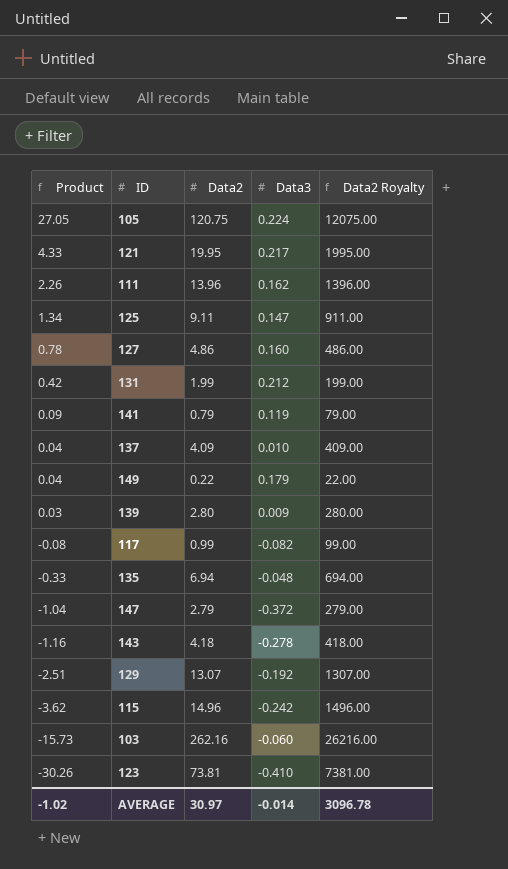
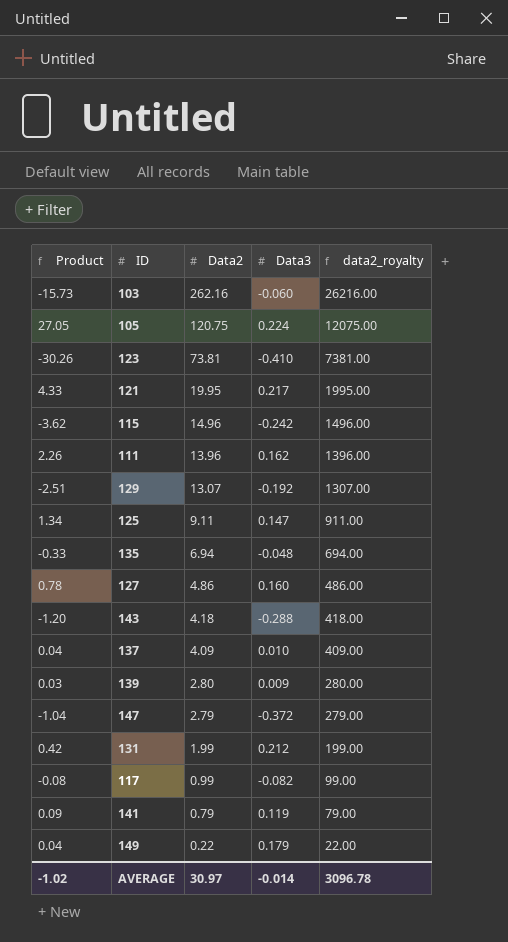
row order: Product descending -> Data2 descending
column name: Data2 Royalty -> data2_royalty
143 | Product: -1.16 -> -1.20
143 | Data3: -0.278 -> -0.288

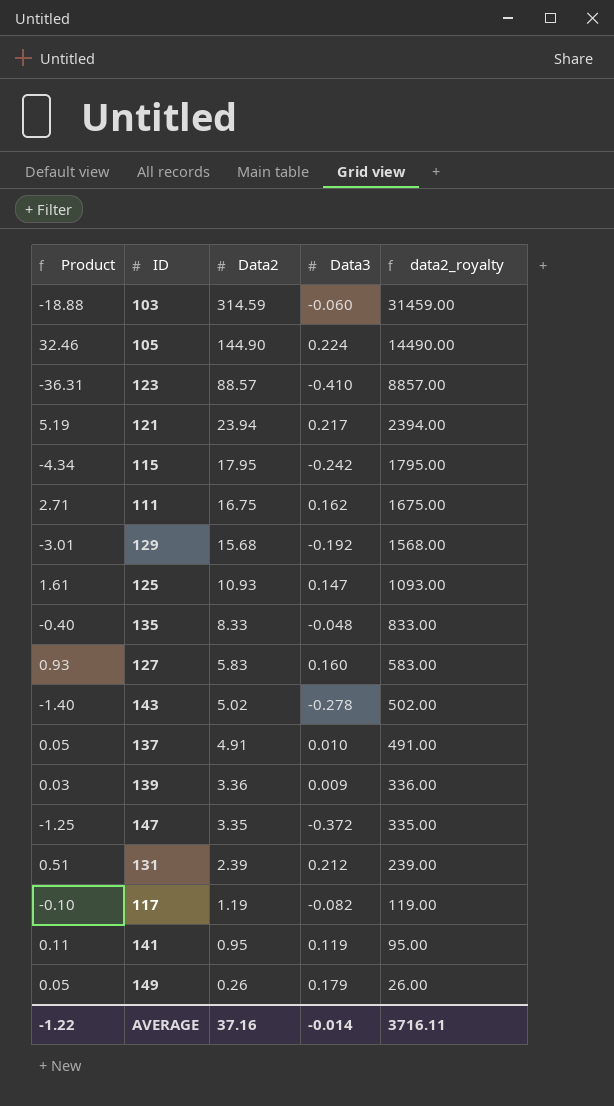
103 | Product: -15.73 -> -18.88
103 | Data2: 262.16 -> 314.59
103 | data2_royalty: 26216.00 -> 31459.00
105 | Product: 27.05 -> 32.46
105 | Data2: 120.75 -> 144.90
105 | data2_royalty: 12075.00 -> 14490.00
123 | Product: -30.26 -> -36.31
123 | Data2: 73.81 -> 88.57
123 | data2_royalty: 7381.00 -> 8857.00
121 | Product: 4.33 -> 5.19
121 | Data2: 19.95 -> 23.94
121 | data2_royalty: 1995.00 -> 2394.00
115 | Product: -3.62 -> -4.34
115 | Data2: 14.96 -> 17.95
115 | data2_royalty: 1496.00 -> 1795.00
111 | Product: 2.26 -> 2.71
111 | Data2: 13.96 -> 16.75
111 | data2_royalty: 1396.00 -> 1675.00
129 | Product: -2.51 -> -3.01
129 | Data2: 13.07 -> 15.68
129 | data2_royalty: 1307.00 -> 1568.00
125 | Product: 1.34 -> 1.61
125 | Data2: 9.11 -> 10.93
125 | data2_royalty: 911.00 -> 1093.00
135 | Product: -0.33 -> -0.40
135 | Data2: 6.94 -> 8.33
135 | data2_royalty: 694.00 -> 833.00
127 | Product: 0.78 -> 0.93
127 | Data2: 4.86 -> 5.83
127 | data2_royalty: 486.00 -> 583.00
143 | Product: -1.20 -> -1.40
143 | Data2: 4.18 -> 5.02
143 | Data3: -0.288 -> -0.278
143 | data2_royalty: 418.00 -> 502.00
137 | Product: 0.04 -> 0.05
137 | Data2: 4.09 -> 4.91
137 | data2_royalty: 409.00 -> 491.00
139 | Data2: 2.80 -> 3.36
139 | data2_royalty: 280.00 -> 336.00
147 | Product: -1.04 -> -1.25
147 | Data2: 2.79 -> 3.35
147 | data2_royalty: 279.00 -> 335.00
131 | Product: 0.42 -> 0.51
131 | Data2: 1.99 -> 2.39
131 | data2_royalty: 199.00 -> 239.00
117 | Product: -0.08 -> -0.10
117 | Data2: 0.99 -> 1.19
117 | data2_royalty: 99.00 -> 119.00
141 | Product: 0.09 -> 0.11
141 | Data2: 0.79 -> 0.95
141 | data2_royalty: 79.00 -> 95.00
149 | Product: 0.04 -> 0.05
149 | Data2: 0.22 -> 0.26
149 | data2_royalty: 22.00 -> 26.00
AVERAGE | Product: -1.02 -> -1.22
AVERAGE | Data2: 30.97 -> 37.16
AVERAGE | data2_royalty: 3096.78 -> 3716.11

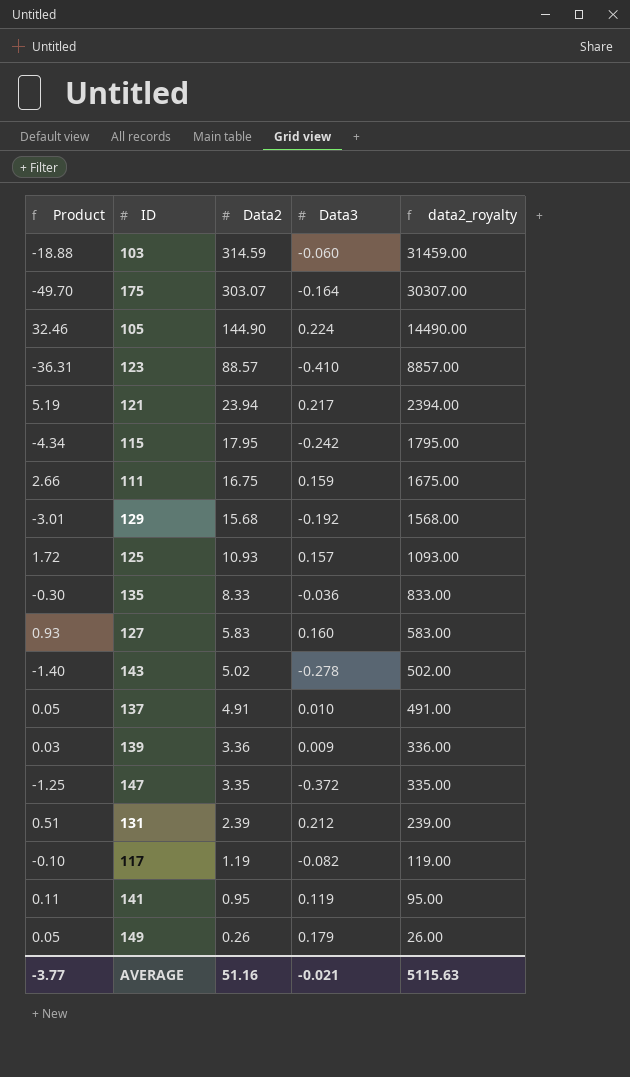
row 175: none -> -49.70 | 303.07 | -0.164 | 30307.00
111 | Product: 2.71 -> 2.66
111 | Data3: 0.162 -> 0.159
125 | Product: 1.61 -> 1.72
125 | Data3: 0.147 -> 0.157
135 | Product: -0.40 -> -0.30
135 | Data3: -0.048 -> -0.036
AVERAGE | Product: -1.22 -> -3.77
AVERAGE | Data2: 37.16 -> 51.16
AVERAGE | Data3: -0.014 -> -0.021
AVERAGE | data2_royalty: 3716.11 -> 5115.63

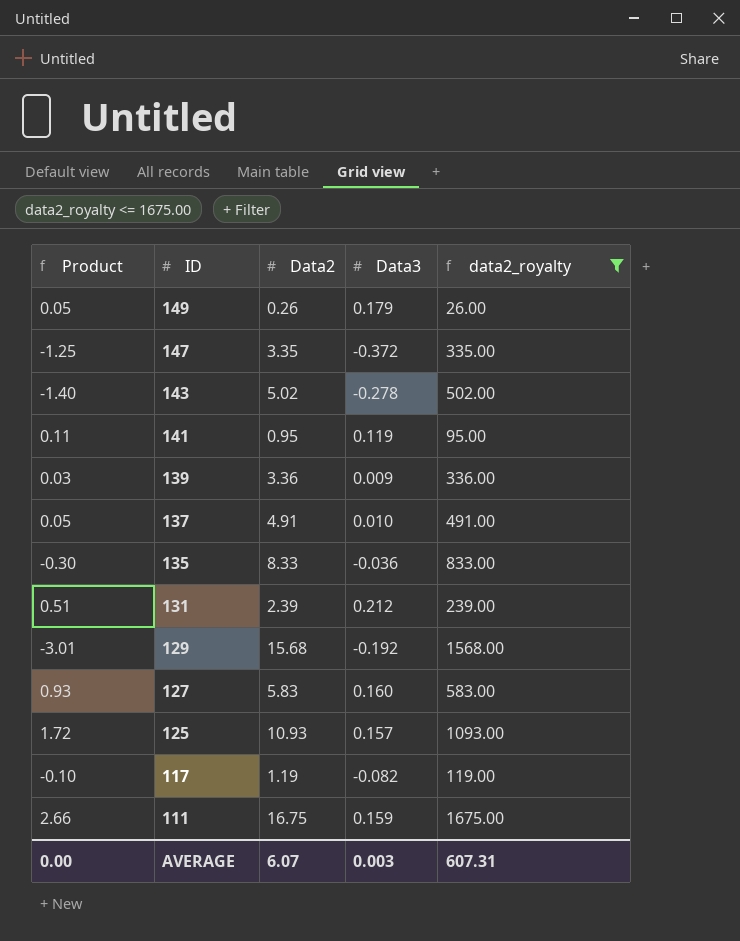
filter: none -> data2_royalty <= 1675.00
row order: Data2 descending -> ID descending
AVERAGE | Product: -3.77 -> 0.00
AVERAGE | Data2: 51.16 -> 6.07
AVERAGE | Data3: -0.021 -> 0.003
AVERAGE | data2_royalty: 5115.63 -> 607.31

